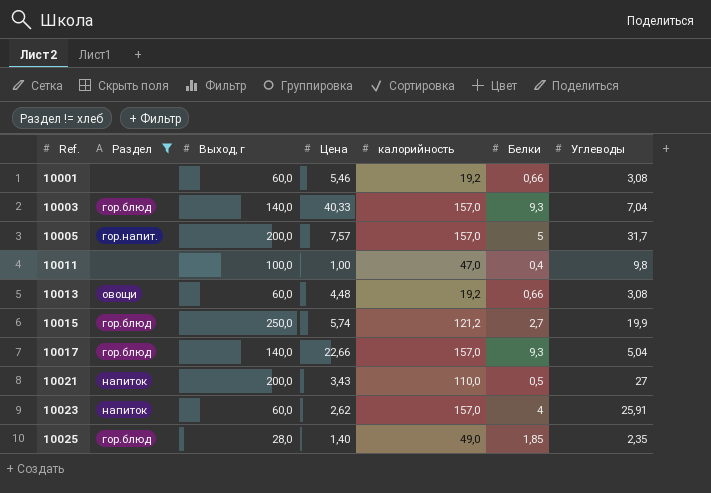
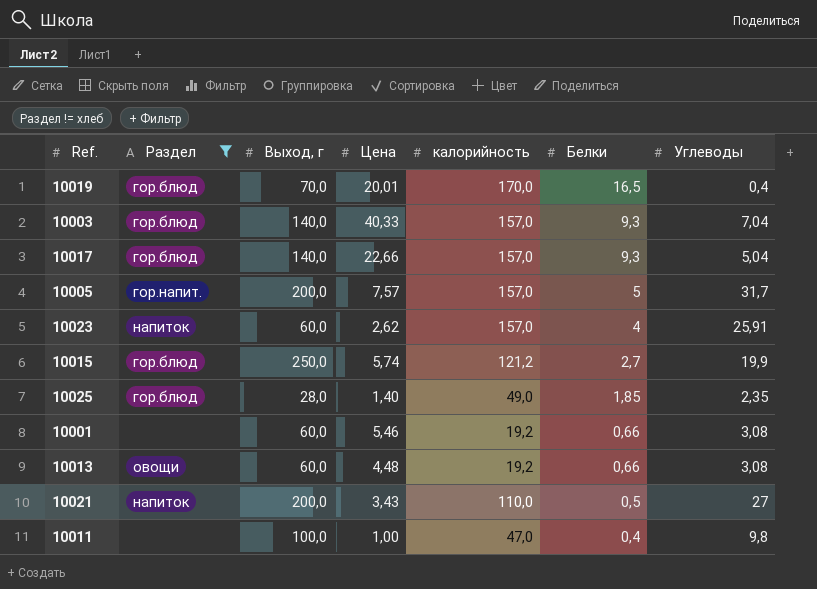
row order: Ref. ascending -> Белки descending
row 10019: none -> гор.блюд | 70,0 | 20,01 | 170,0 | 16,5 | 0,4

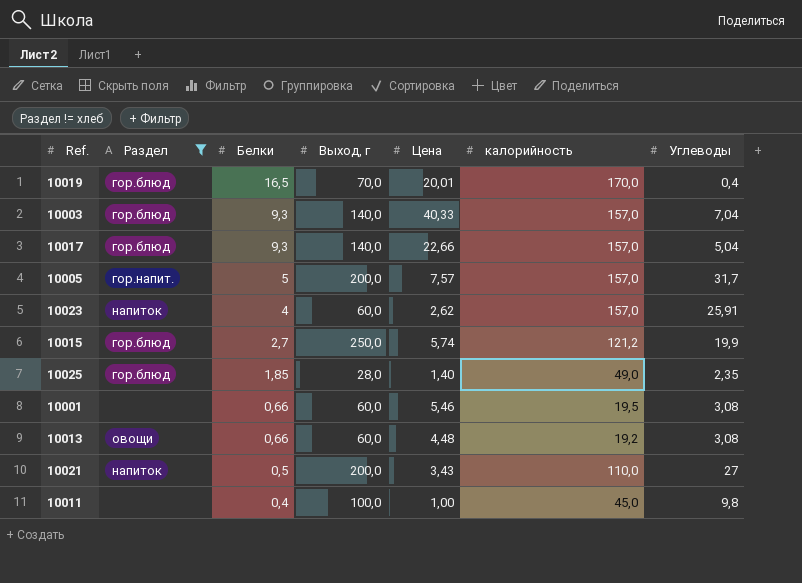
column Белки | position: 6 -> 3
10001 | калорийность: 19,2 -> 19,5
10011 | калорийность: 47,0 -> 45,0

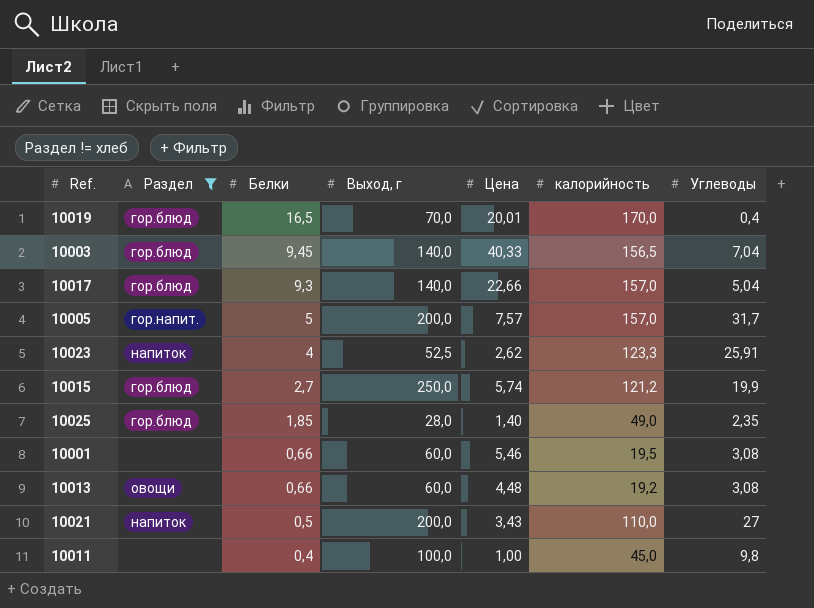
10003 | Белки: 9,3 -> 9,45
10003 | калорийность: 157,0 -> 156,5
10023 | Выход, г: 60,0 -> 52,5
10023 | калорийность: 157,0 -> 123,3

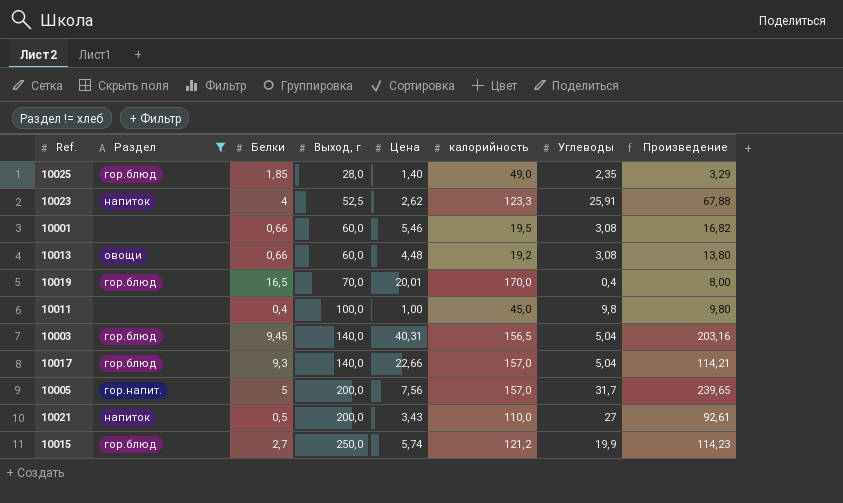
row order: Белки descending -> Выход, г ascending
column Произведение | formula: none -> [Цена] * [Углеводы]
10003 | Цена: 40,33 -> 40,31
10003 | Углеводы: 7,04 -> 5,04
10005 | Цена: 7,57 -> 7,56

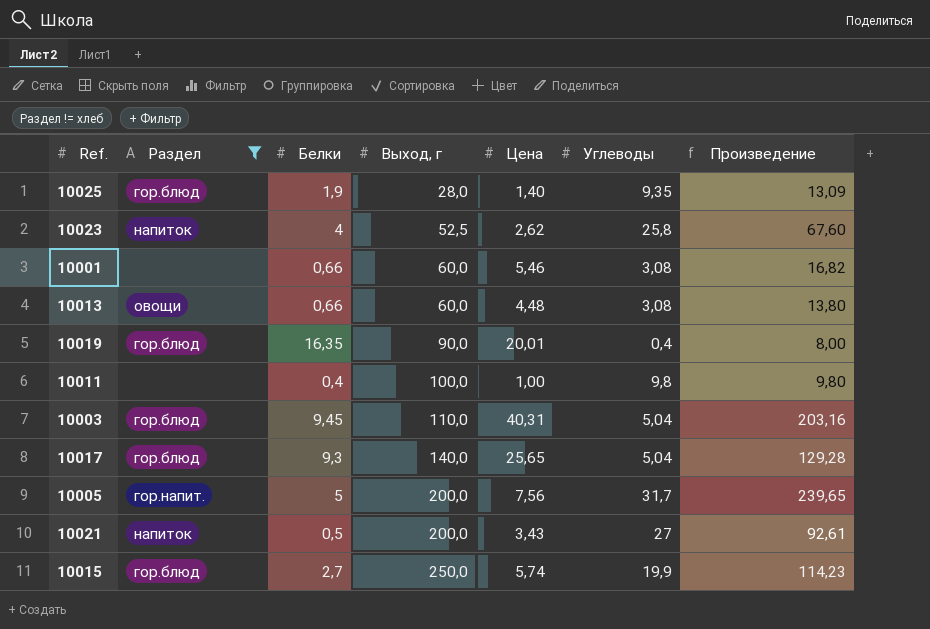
column калорийность | position: 6 -> none
10025 | Белки: 1,85 -> 1,9
10025 | Углеводы: 2,35 -> 9,35
10025 | Произведение: 3,29 -> 13,09
10023 | Углеводы: 25,91 -> 25,8
10023 | Произведение: 67,88 -> 67,60
10019 | Белки: 16,5 -> 16,35
10019 | Выход, г: 70,0 -> 90,0
10003 | Выход, г: 140,0 -> 110,0
10017 | Цена: 22,66 -> 25,65
10017 | Произведение: 114,21 -> 129,28

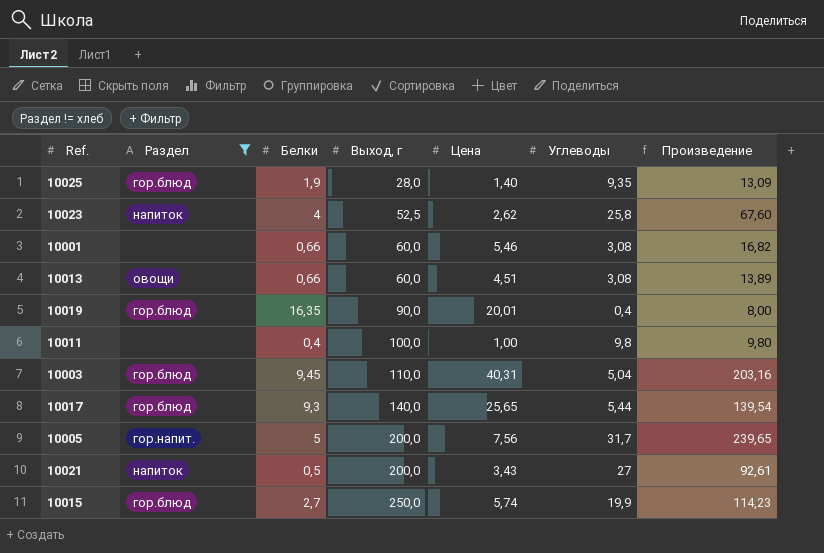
10013 | Цена: 4,48 -> 4,51
10013 | Произведение: 13,80 -> 13,89
10017 | Углеводы: 5,04 -> 5,44
10017 | Произведение: 129,28 -> 139,54

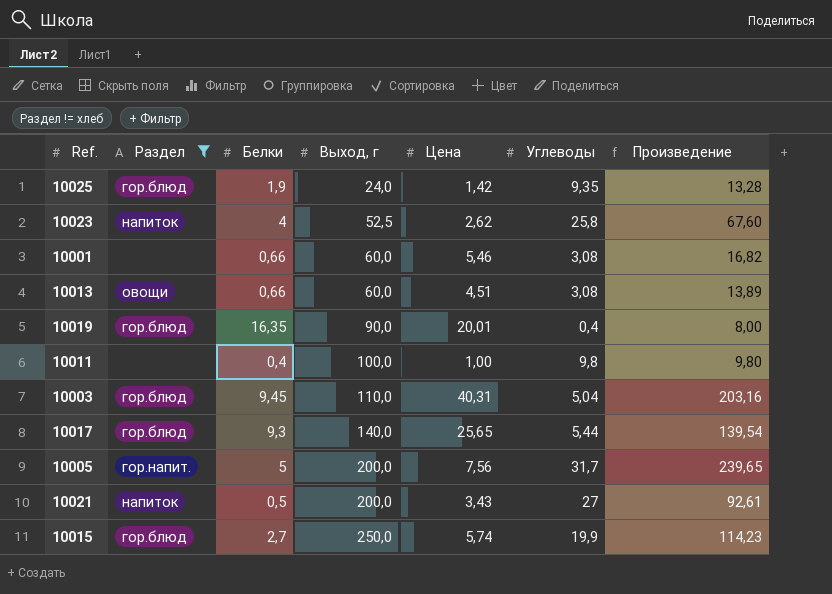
10025 | Выход, г: 28,0 -> 24,0
10025 | Цена: 1,40 -> 1,42
10025 | Произведение: 13,09 -> 13,28

